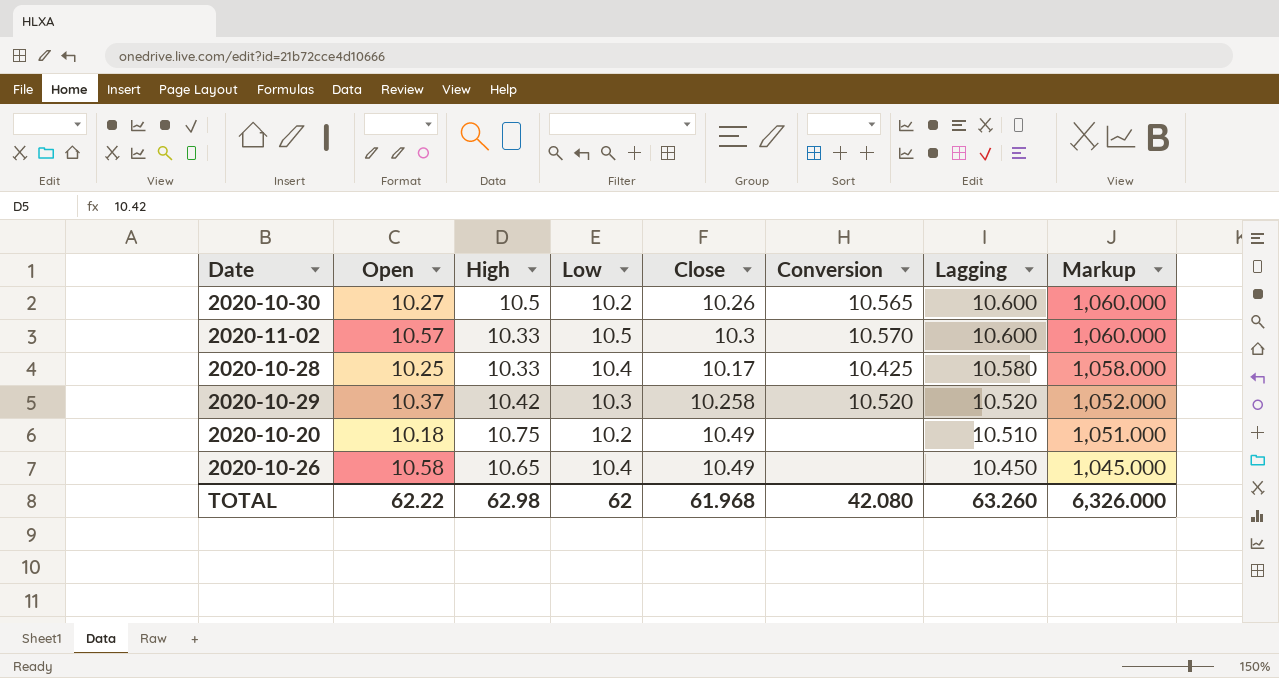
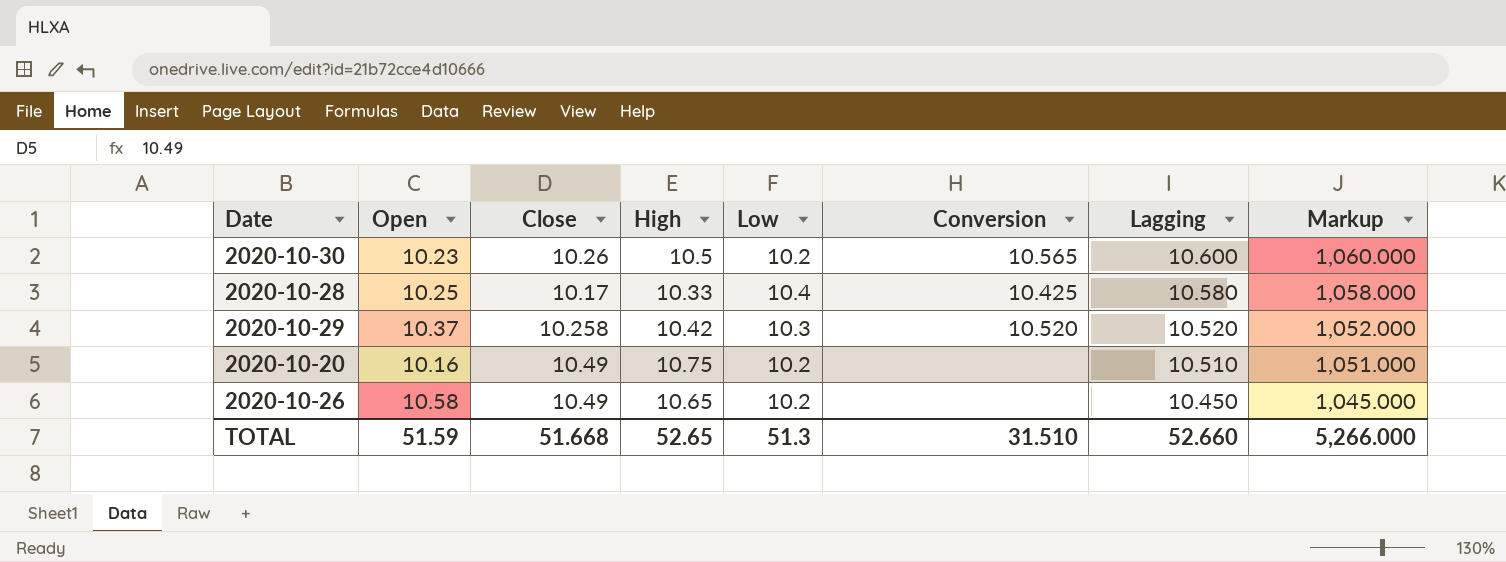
column Close | position: 5 -> 3
row 2020-11-02: 10.57 | 10.33 | 10.5 | 10.3 | 10.570 | 10.600 | 1,060.000 -> none
2020-10-30 | Open: 10.27 -> 10.23
2020-10-20 | Open: 10.18 -> 10.16
2020-10-26 | Low: 10.4 -> 10.2
TOTAL | Open: 62.22 -> 51.59
TOTAL | Close: 61.968 -> 51.668
TOTAL | High: 62.98 -> 52.65
TOTAL | Low: 62 -> 51.3
TOTAL | Conversion: 42.080 -> 31.510
TOTAL | Lagging: 63.260 -> 52.660
TOTAL | Markup: 6,326.000 -> 5,266.000

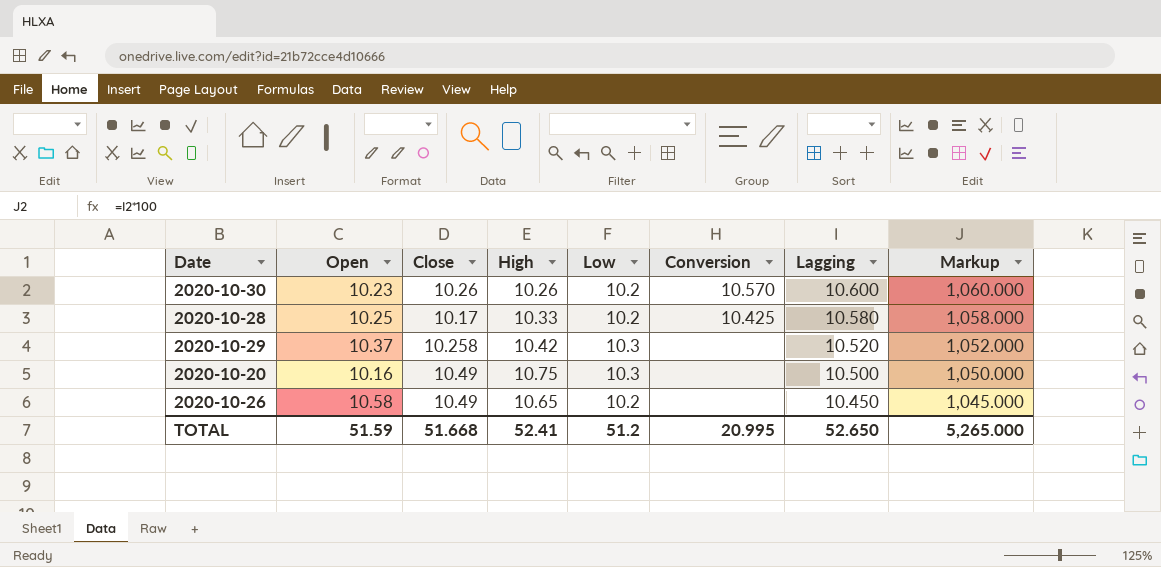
2020-10-30 | High: 10.5 -> 10.26
2020-10-30 | Conversion: 10.565 -> 10.570
2020-10-28 | Low: 10.4 -> 10.2
2020-10-29 | Conversion: 10.520 -> none
2020-10-20 | Low: 10.2 -> 10.3
2020-10-20 | Lagging: 10.510 -> 10.500
2020-10-20 | Markup: 1,051.000 -> 1,050.000
TOTAL | High: 52.65 -> 52.41
TOTAL | Low: 51.3 -> 51.2
TOTAL | Conversion: 31.510 -> 20.995
TOTAL | Lagging: 52.660 -> 52.650
TOTAL | Markup: 5,266.000 -> 5,265.000

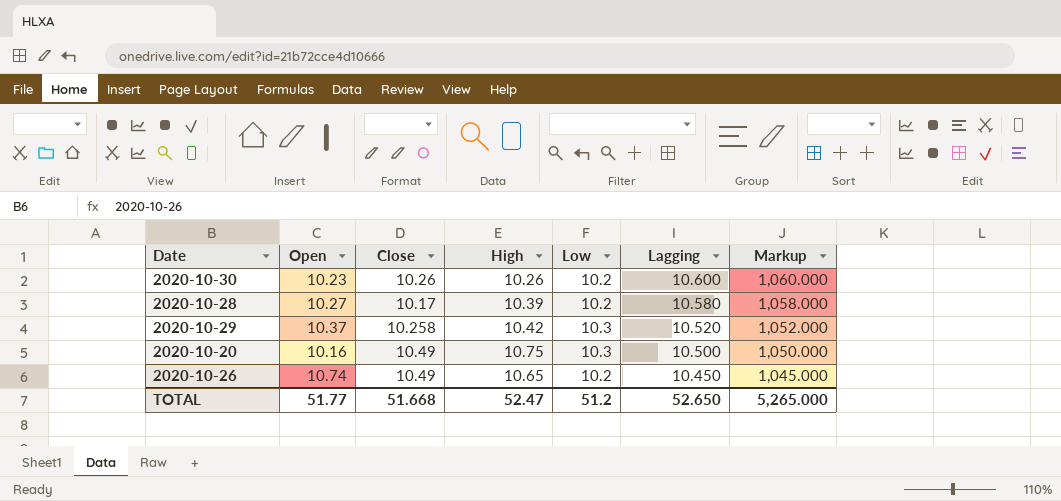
column Conversion | position: 6 -> none
2020-10-28 | Open: 10.25 -> 10.27
2020-10-28 | High: 10.33 -> 10.39
2020-10-26 | Open: 10.58 -> 10.74
TOTAL | Open: 51.59 -> 51.77
TOTAL | High: 52.41 -> 52.47

